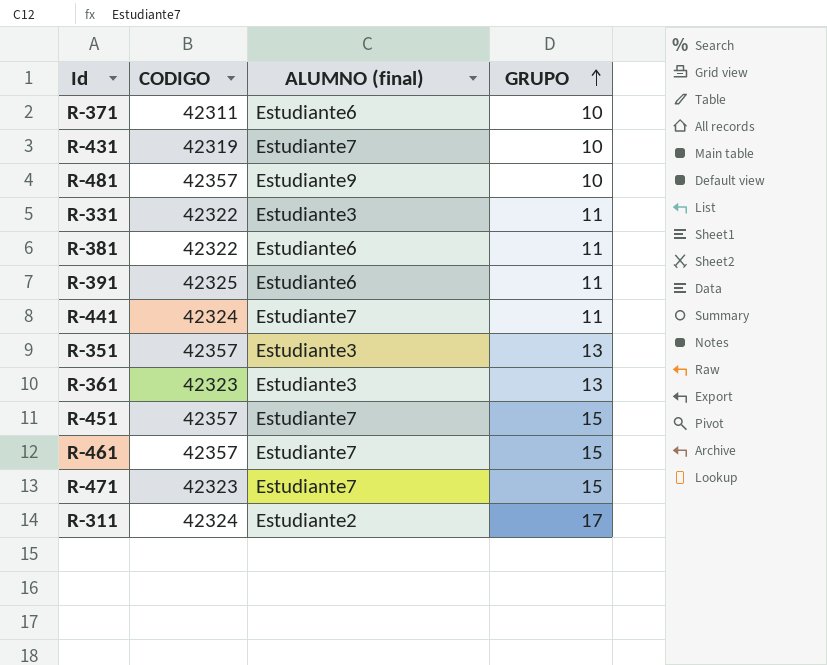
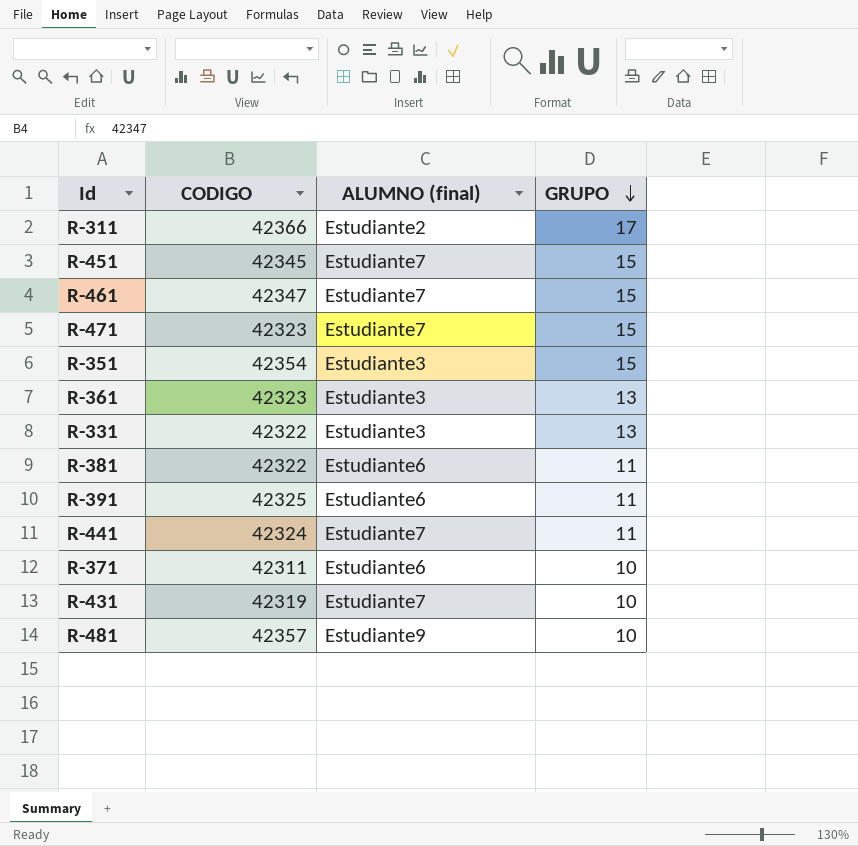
row order: GRUPO ascending -> GRUPO descending
R-311 | CODIGO: 42324 -> 42366
R-451 | CODIGO: 42357 -> 42345
R-461 | CODIGO: 42357 -> 42347
R-351 | CODIGO: 42357 -> 42354
R-351 | GRUPO: 13 -> 15
R-331 | GRUPO: 11 -> 13

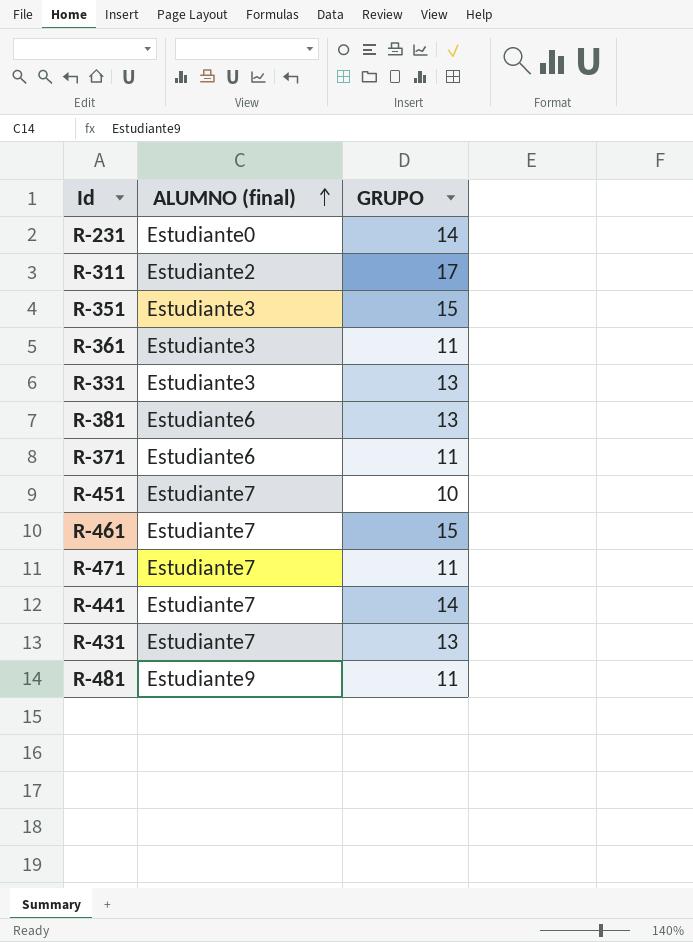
row order: GRUPO descending -> ALUMNO (final) ascending
column CODIGO | position: 2 -> none
row R-391: 42325 | Estudiante6 | 11 -> none
row R-231: none -> Estudiante0 | 14
R-361 | GRUPO: 13 -> 11
R-381 | GRUPO: 11 -> 13
R-371 | GRUPO: 10 -> 11
R-451 | GRUPO: 15 -> 10
R-471 | GRUPO: 15 -> 11
R-441 | GRUPO: 11 -> 14
R-431 | GRUPO: 10 -> 13
R-481 | GRUPO: 10 -> 11

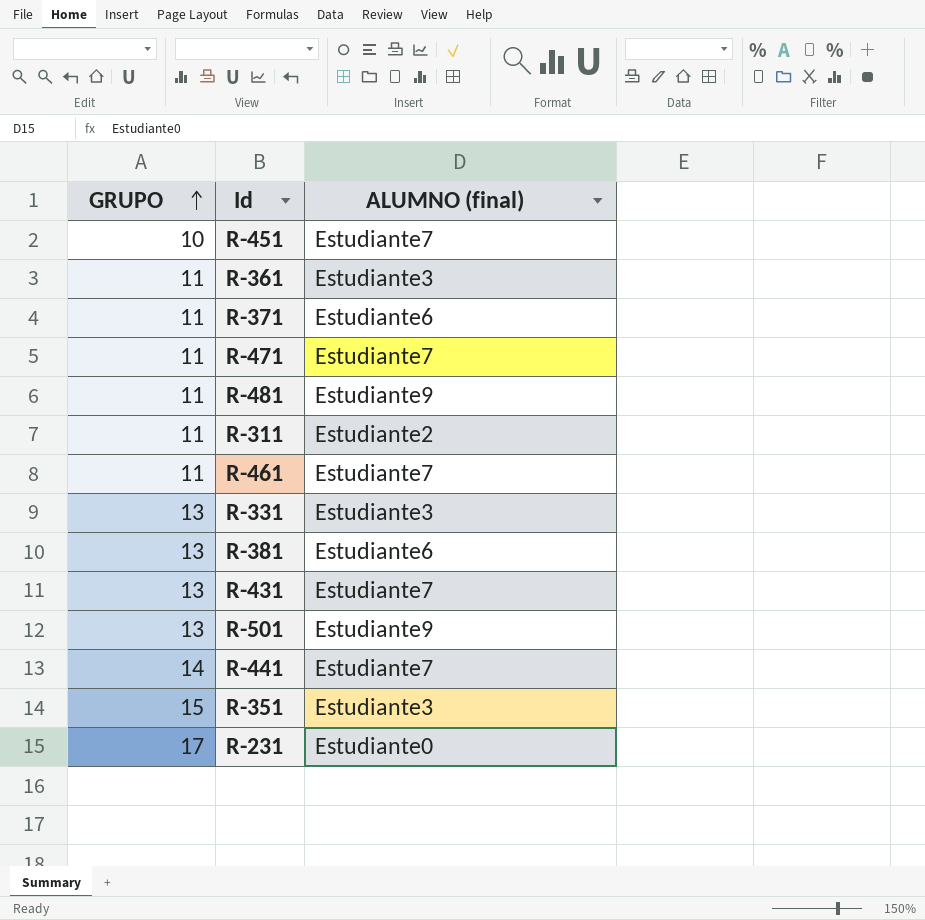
row order: ALUMNO (final) ascending -> GRUPO ascending
column GRUPO | position: 3 -> 1
R-311 | GRUPO: 17 -> 11
R-461 | GRUPO: 15 -> 11
row R-501: none -> 13 | Estudiante9
R-231 | GRUPO: 14 -> 17

